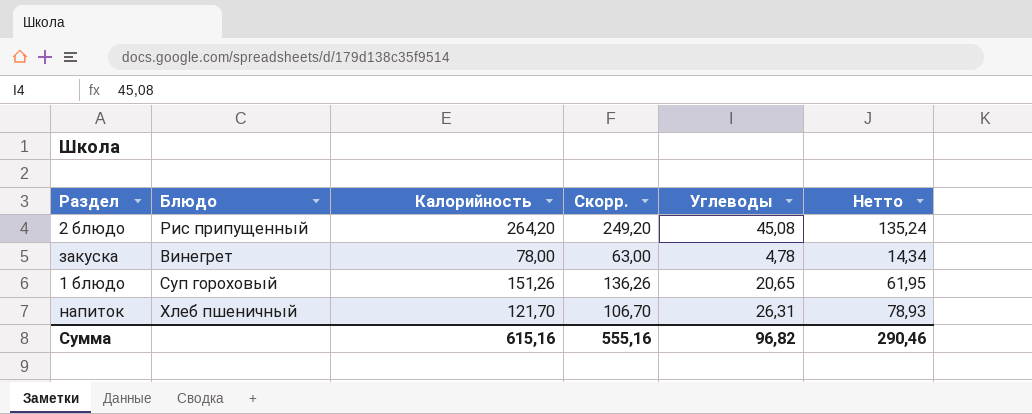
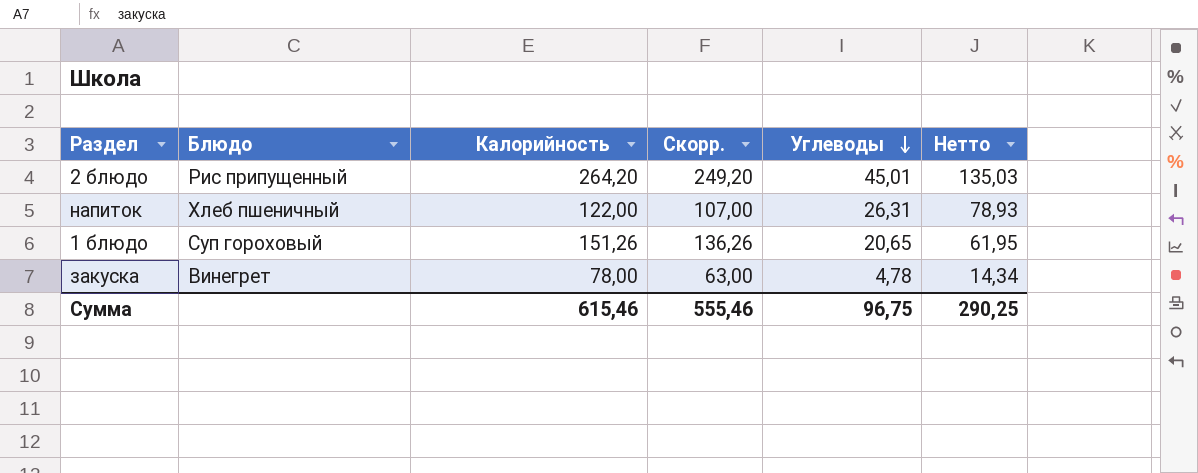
row order: none -> Углеводы descending
2 блюдо | Углеводы: 45,08 -> 45,01
2 блюдо | Нетто: 135,24 -> 135,03
напиток | Калорийность: 121,70 -> 122,00
напиток | Скорр.: 106,70 -> 107,00
Сумма | Калорийность: 615,16 -> 615,46
Сумма | Скорр.: 555,16 -> 555,46
Сумма | Углеводы: 96,82 -> 96,75
Сумма | Нетто: 290,46 -> 290,25

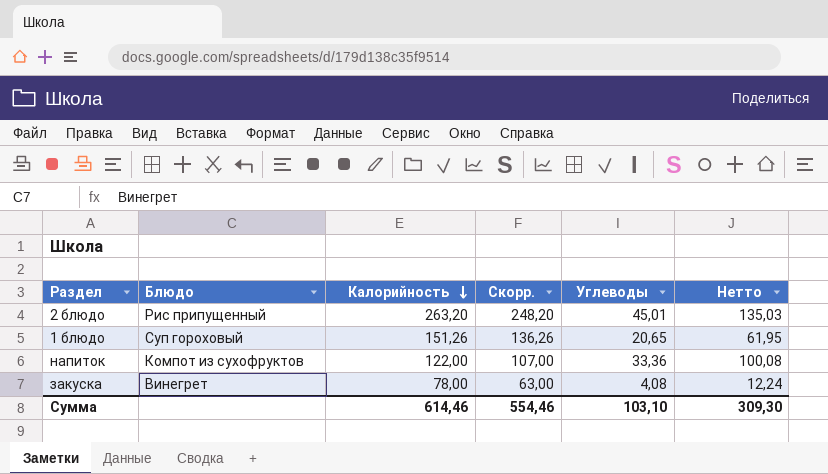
row order: Углеводы descending -> Калорийность descending
2 блюдо | Калорийность: 264,20 -> 263,20
2 блюдо | Скорр.: 249,20 -> 248,20
напиток | Блюдо: Хлеб пшеничный -> Компот из сухофруктов
напиток | Углеводы: 26,31 -> 33,36
напиток | Нетто: 78,93 -> 100,08
закуска | Углеводы: 4,78 -> 4,08
закуска | Нетто: 14,34 -> 12,24
Сумма | Калорийность: 615,46 -> 614,46
Сумма | Скорр.: 555,46 -> 554,46
Сумма | Углеводы: 96,75 -> 103,10
Сумма | Нетто: 290,25 -> 309,30

